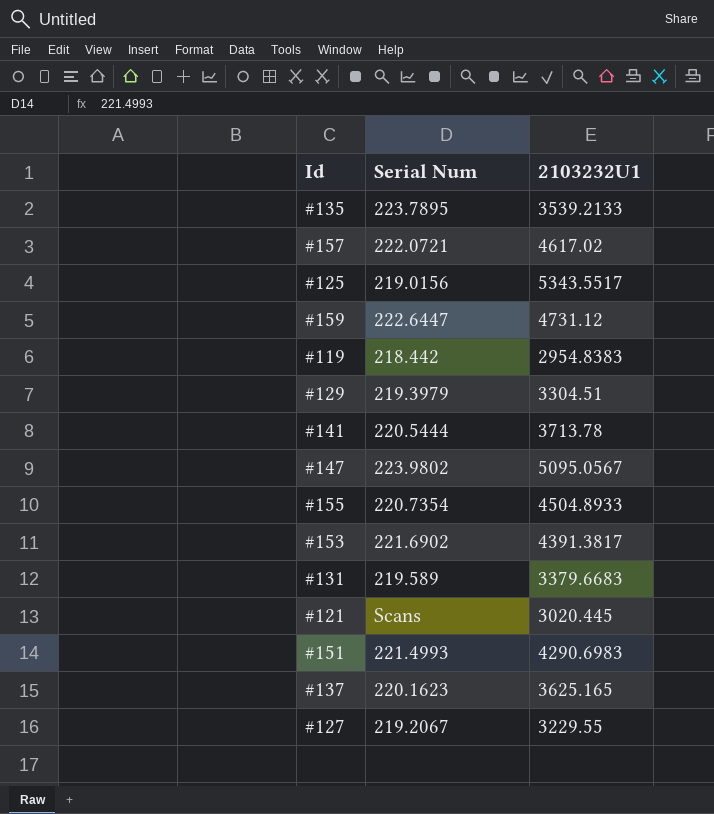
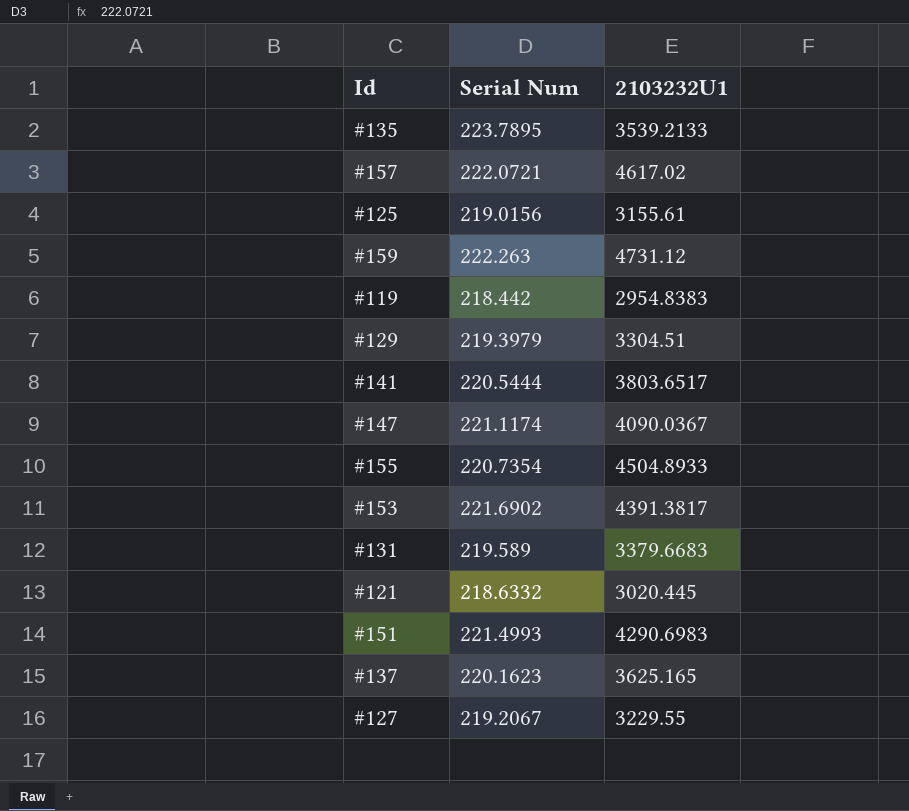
#125 | 2103232U1: 5343.5517 -> 3155.61
#159 | Serial Num: 222.6447 -> 222.263
#141 | 2103232U1: 3713.78 -> 3803.6517
#147 | Serial Num: 223.9802 -> 221.1174
#147 | 2103232U1: 5095.0567 -> 4090.0367
#121 | Serial Num: Scans -> 218.6332

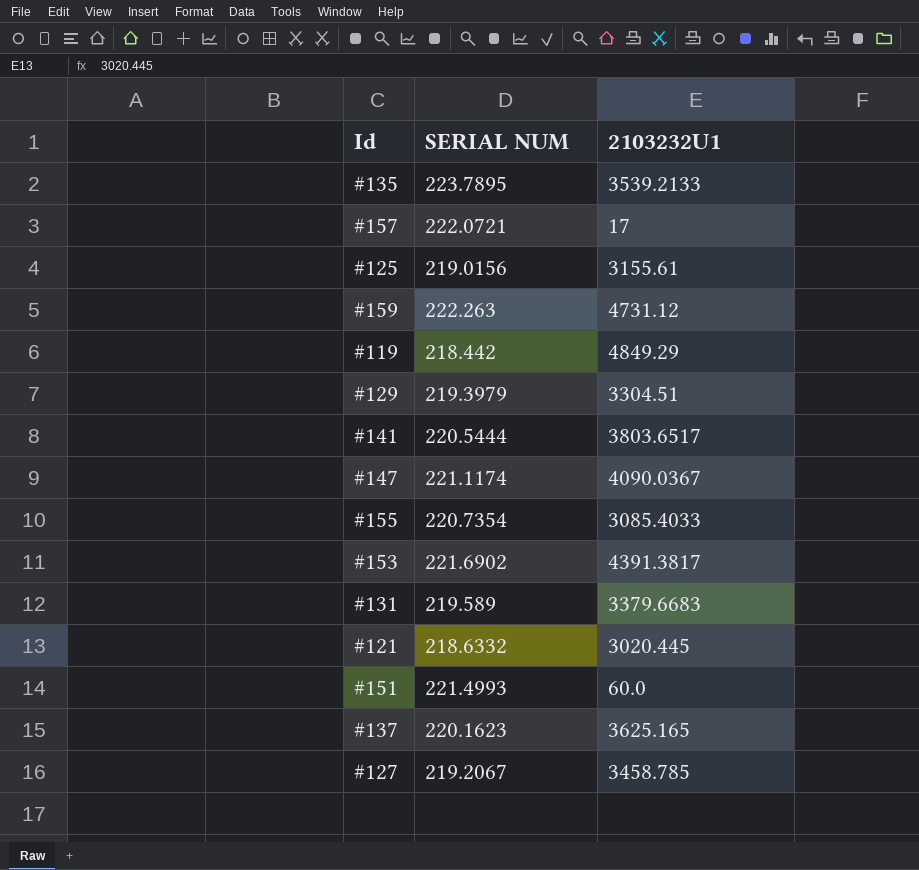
column name: Serial Num -> SERIAL NUM
#157 | 2103232U1: 4617.02 -> 17
#119 | 2103232U1: 2954.8383 -> 4849.29
#155 | 2103232U1: 4504.8933 -> 3085.4033
#151 | 2103232U1: 4290.6983 -> 60.0
#127 | 2103232U1: 3229.55 -> 3458.785

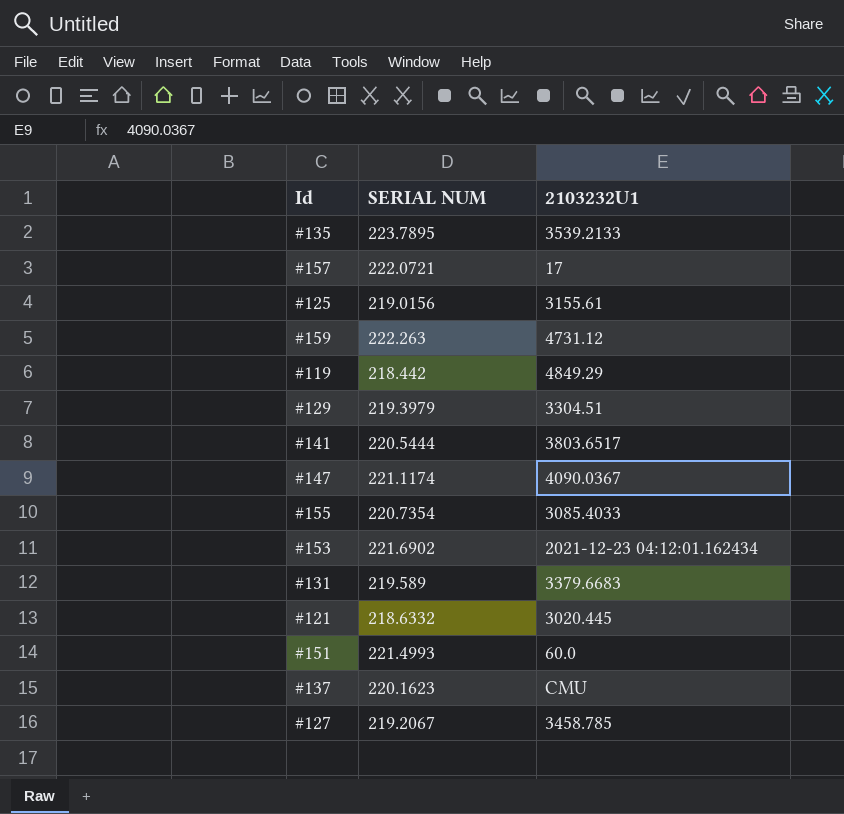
#153 | 2103232U1: 4391.3817 -> 2021-12-23 04:12:01.162434
#137 | 2103232U1: 3625.165 -> CMU

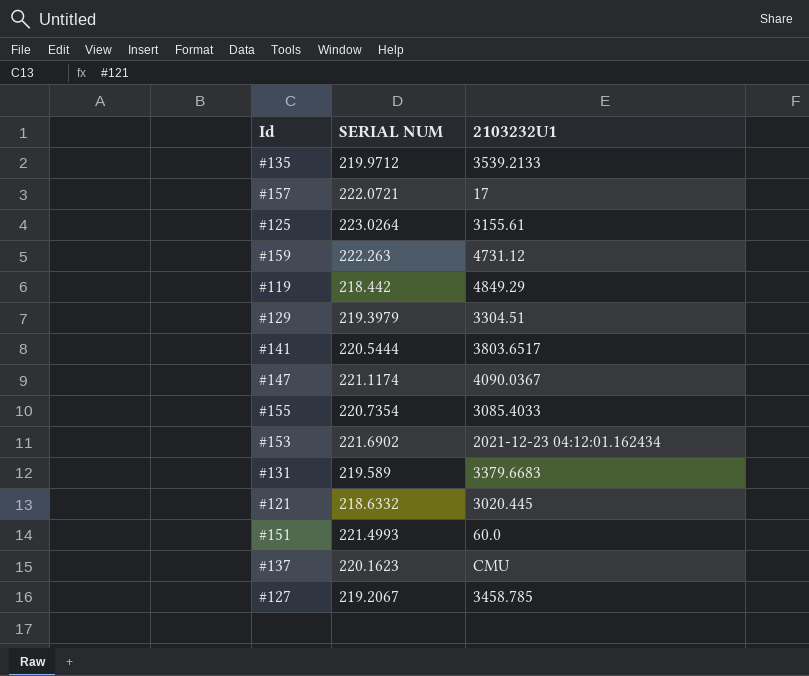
#135 | SERIAL NUM: 223.7895 -> 219.9712
#125 | SERIAL NUM: 219.0156 -> 223.0264

